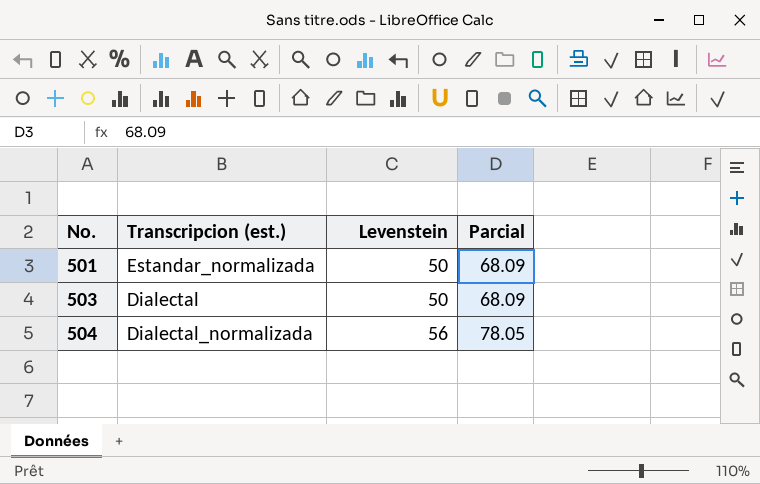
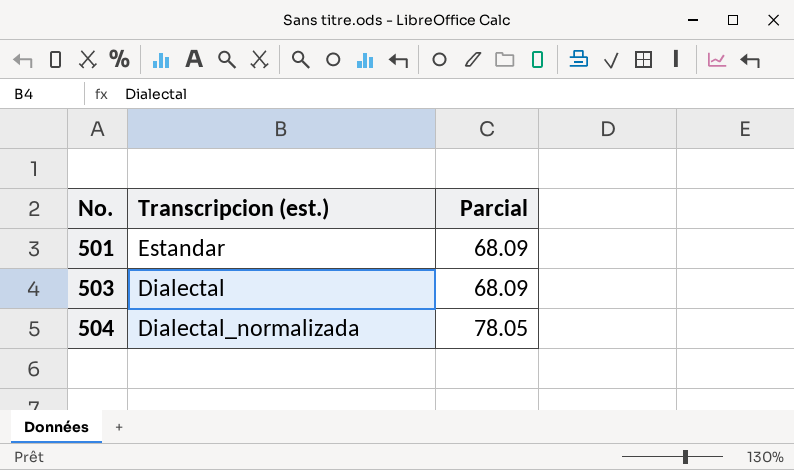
column Levenstein | position: 3 -> none
501 | Transcripcion (est.): Estandar_normalizada -> Estandar

